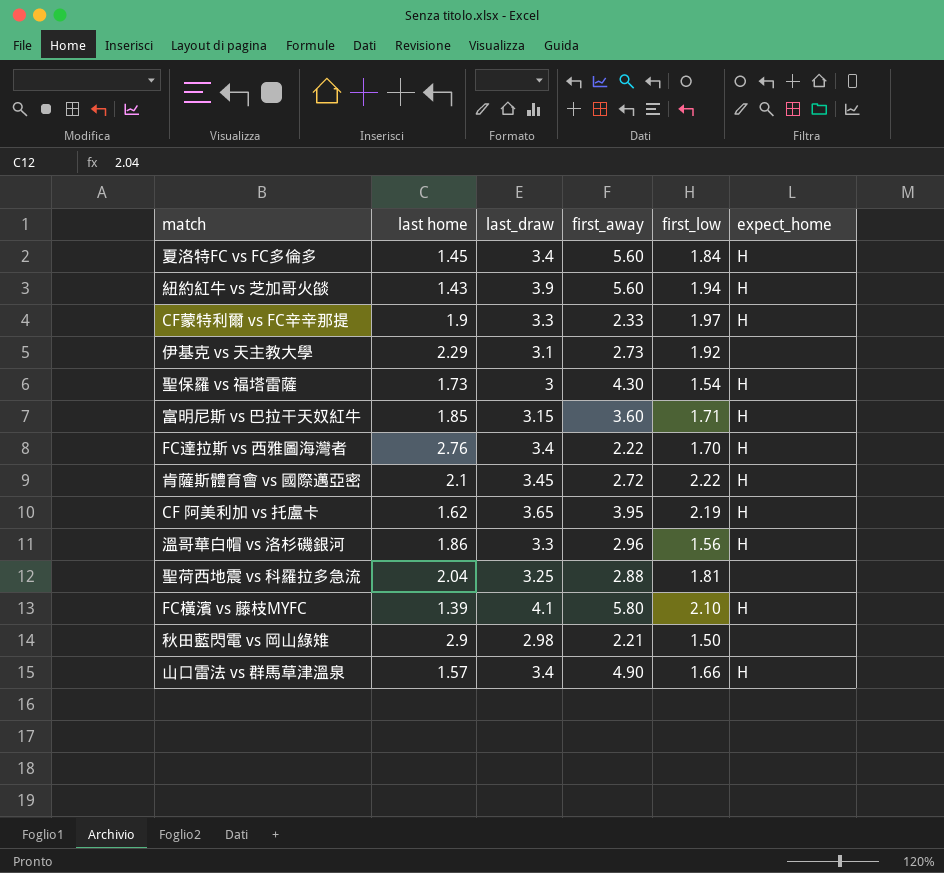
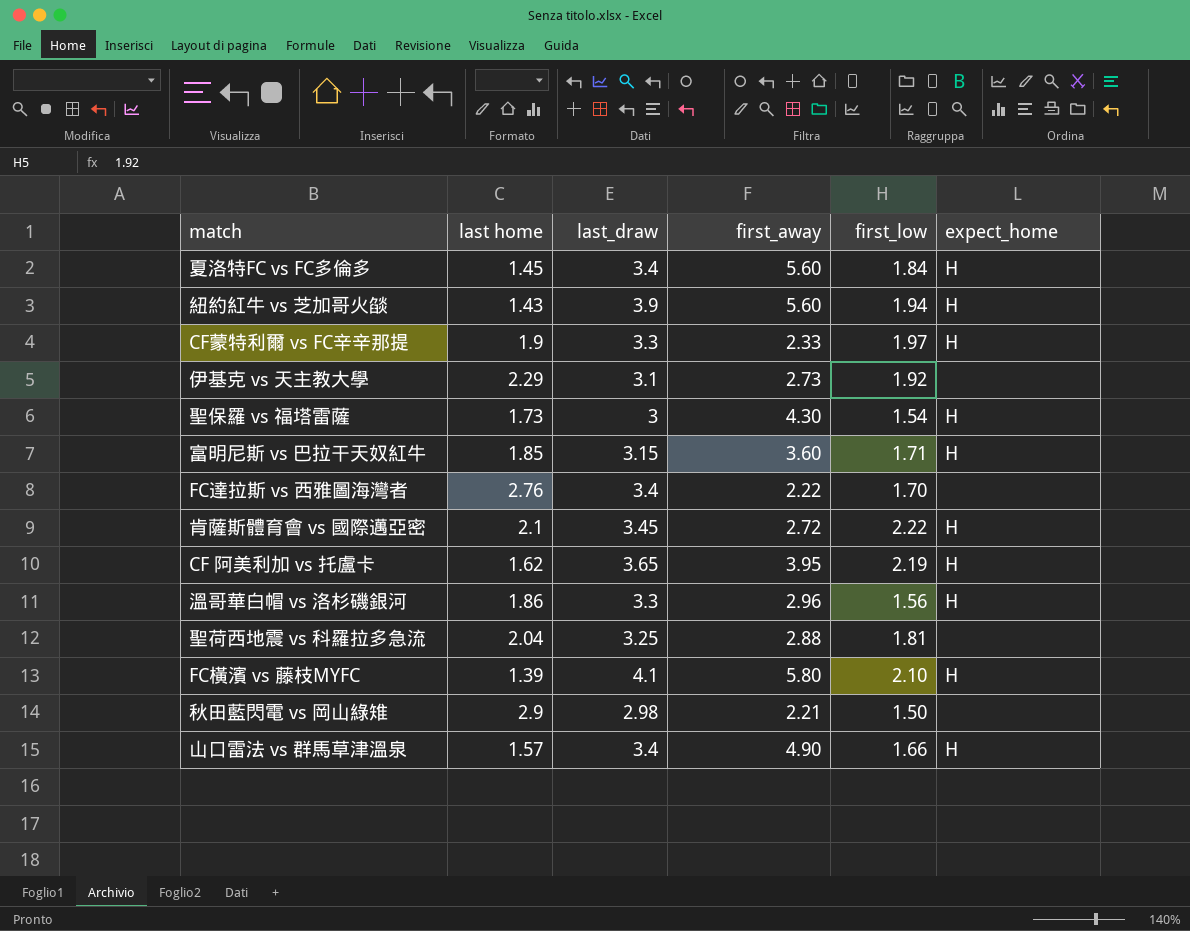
FC達拉斯 vs 西雅圖海灣者 | expect_home: H -> none

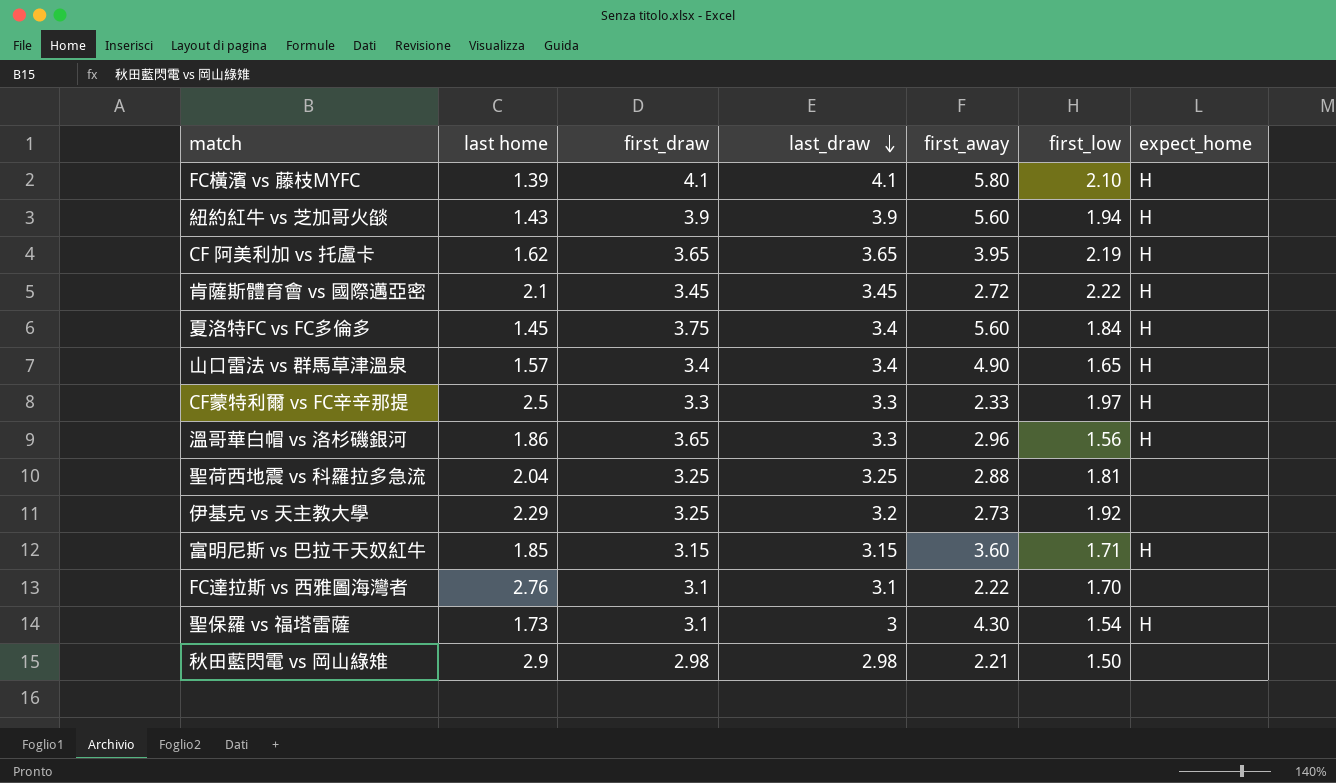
row order: none -> last_draw descending
column first_draw | position: none -> 3
山口雷法 vs 群馬草津溫泉 | first_low: 1.66 -> 1.65
CF蒙特利爾 vs FC辛辛那提 | last home: 1.9 -> 2.5
伊基克 vs 天主教大學 | last_draw: 3.1 -> 3.2
FC達拉斯 vs 西雅圖海灣者 | last_draw: 3.4 -> 3.1

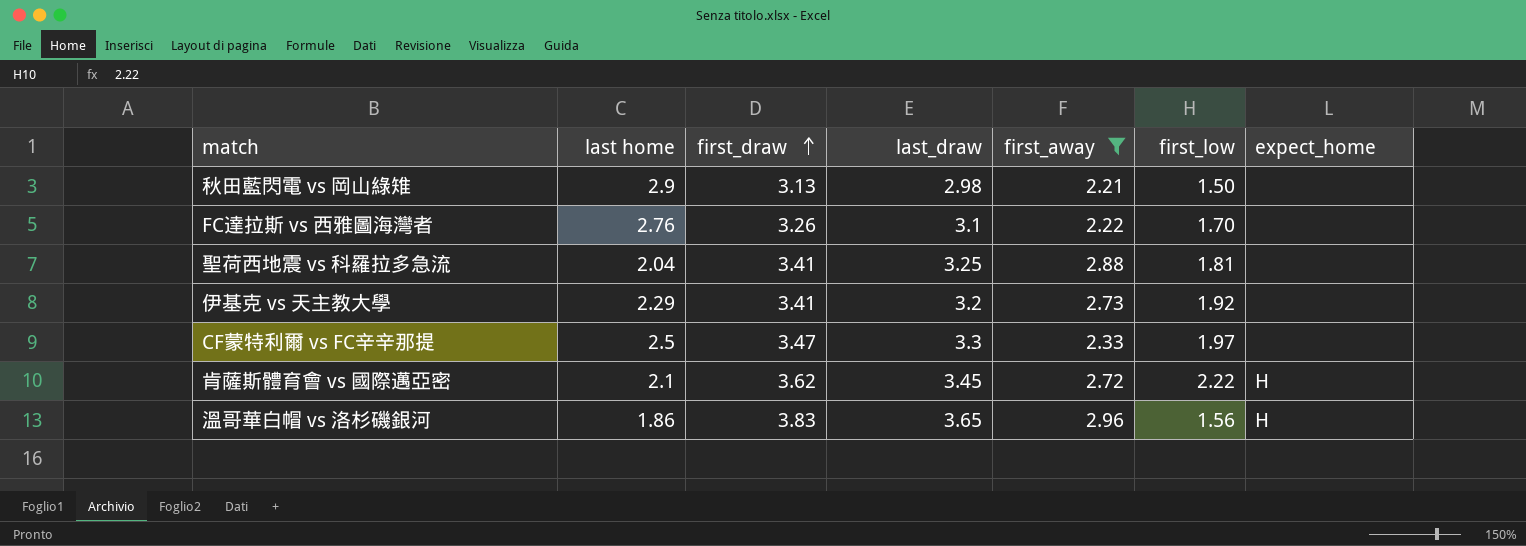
filter: none -> first_away <= 2.96
row order: last_draw descending -> first_draw ascending
秋田藍閃電 vs 岡山綠雉 | first_draw: 2.98 -> 3.13
FC達拉斯 vs 西雅圖海灣者 | first_draw: 3.1 -> 3.26
聖荷西地震 vs 科羅拉多急流 | first_draw: 3.25 -> 3.41
伊基克 vs 天主教大學 | first_draw: 3.25 -> 3.41
CF蒙特利爾 vs FC辛辛那提 | first_draw: 3.3 -> 3.47
CF蒙特利爾 vs FC辛辛那提 | expect_home: H -> none
肯薩斯體育會 vs 國際邁亞密 | first_draw: 3.45 -> 3.62
溫哥華白帽 vs 洛杉磯銀河 | first_draw: 3.65 -> 3.83
溫哥華白帽 vs 洛杉磯銀河 | last_draw: 3.3 -> 3.65

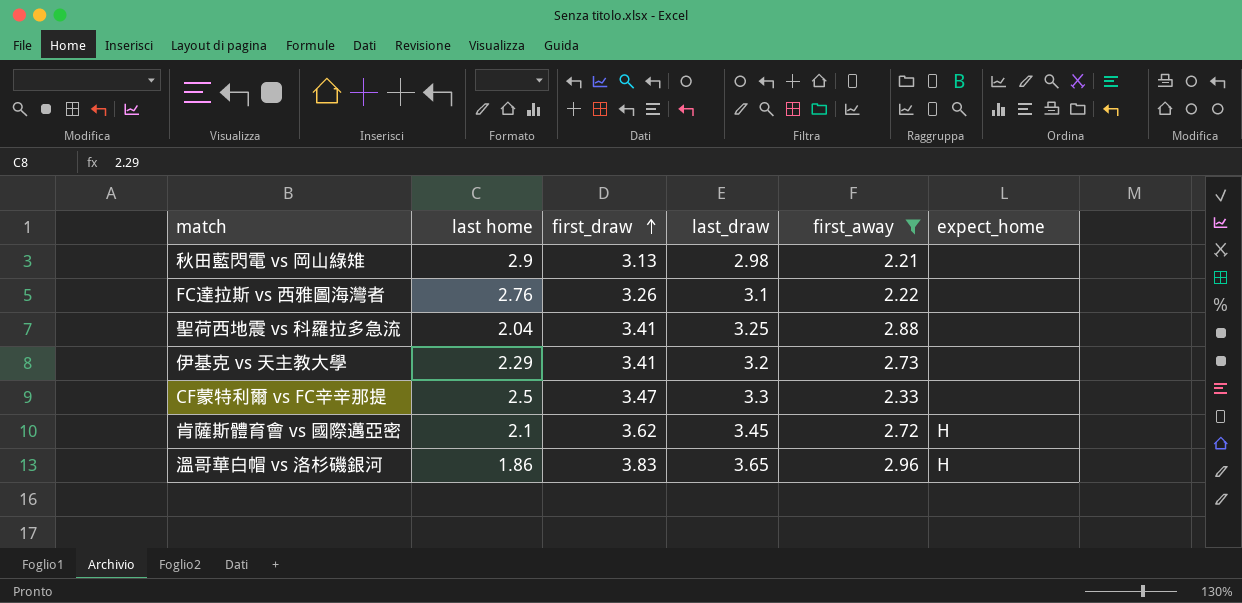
column first_low | position: 6 -> none

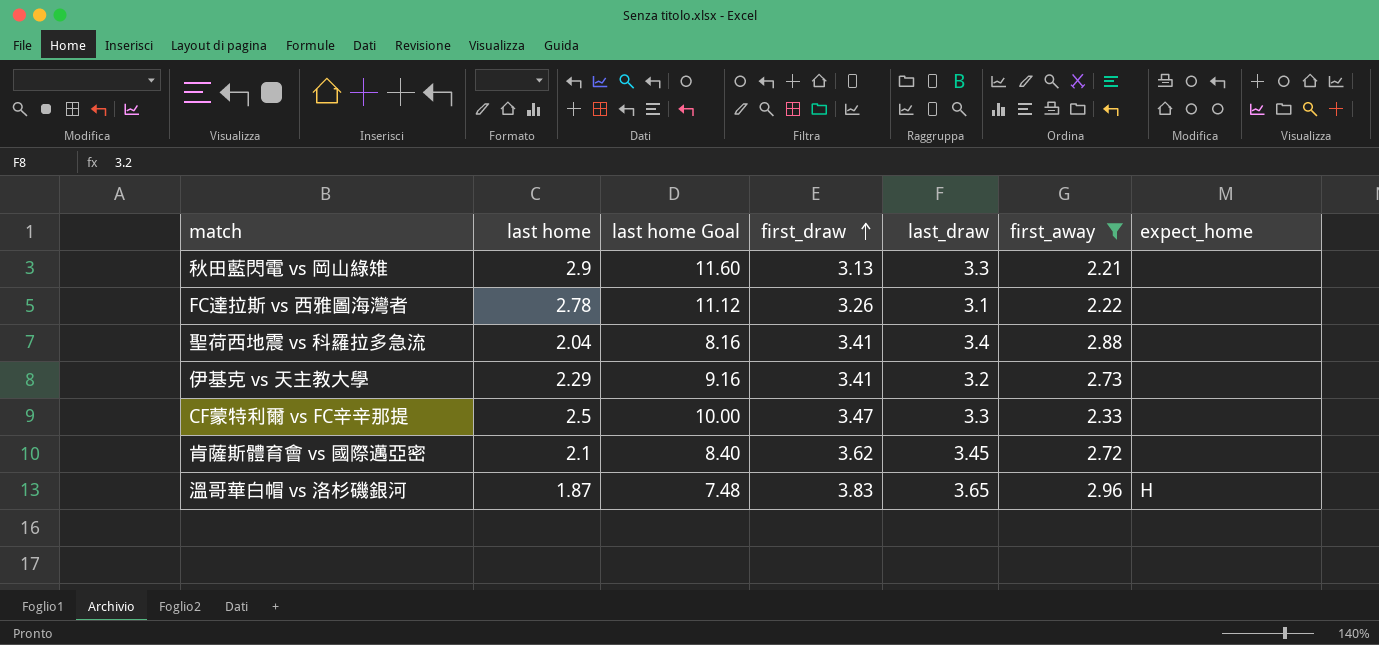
column last home Goal | formula: none -> [last home] * 4
秋田藍閃電 vs 岡山綠雉 | last_draw: 2.98 -> 3.3
FC達拉斯 vs 西雅圖海灣者 | last home: 2.76 -> 2.78
聖荷西地震 vs 科羅拉多急流 | last_draw: 3.25 -> 3.4
肯薩斯體育會 vs 國際邁亞密 | expect_home: H -> none
溫哥華白帽 vs 洛杉磯銀河 | last home: 1.86 -> 1.87

